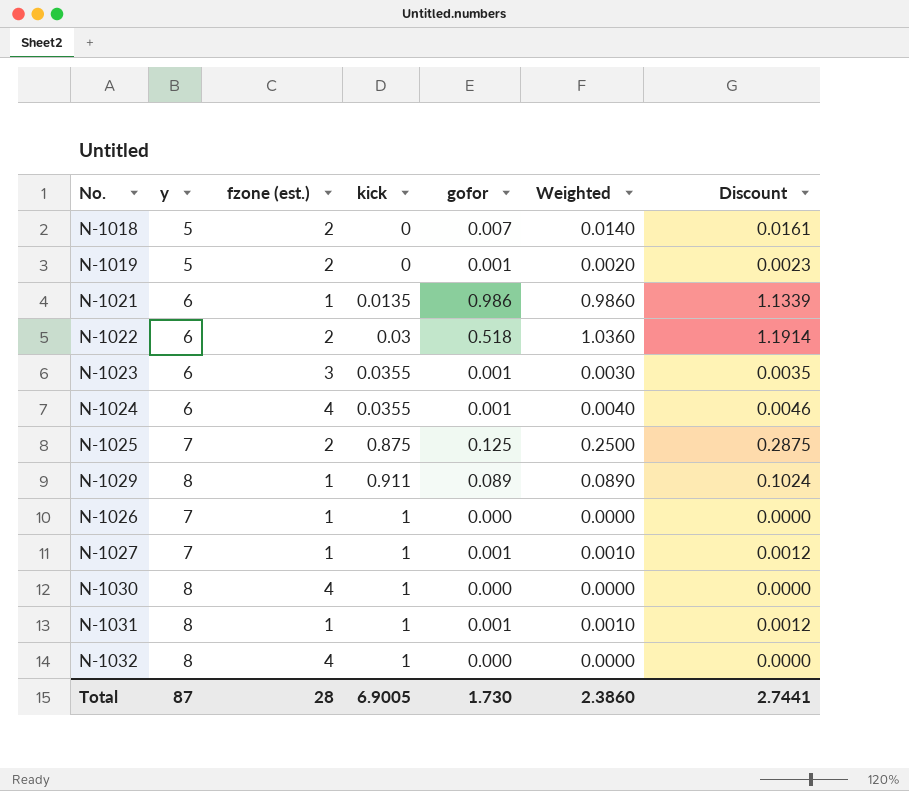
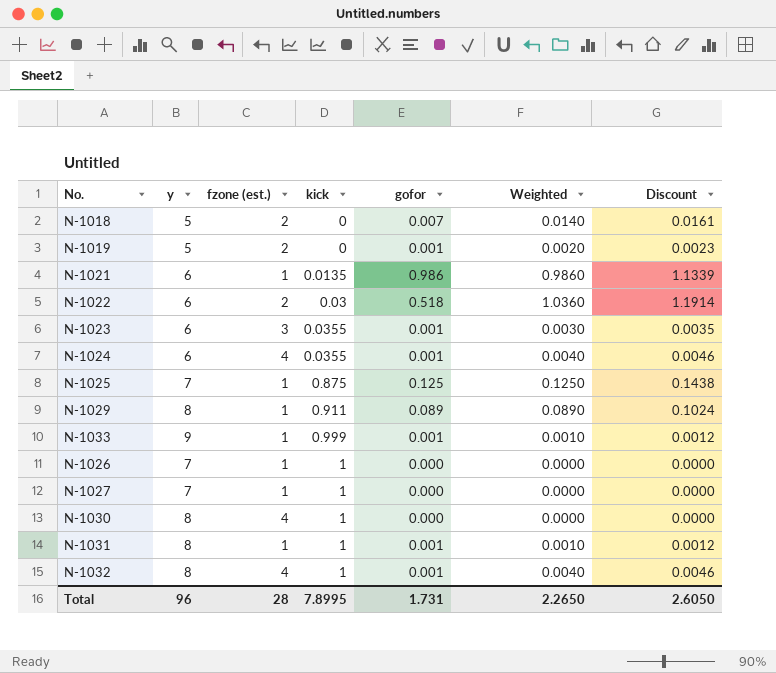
N-1025 | fzone (est.): 2 -> 1
N-1025 | Weighted: 0.2500 -> 0.1250
N-1025 | Discount: 0.2875 -> 0.1438
row N-1033: none -> 9 | 1 | 0.999 | 0.001 | 0.0010 | 0.0012
N-1027 | gofor: 0.001 -> 0.000
N-1027 | Weighted: 0.0010 -> 0.0000
N-1027 | Discount: 0.0012 -> 0.0000
N-1032 | gofor: 0.000 -> 0.001
N-1032 | Weighted: 0.0000 -> 0.0040
N-1032 | Discount: 0.0000 -> 0.0046
Total | y: 87 -> 96
Total | kick: 6.9005 -> 7.8995
Total | gofor: 1.730 -> 1.731
Total | Weighted: 2.3860 -> 2.2650
Total | Discount: 2.7441 -> 2.6050

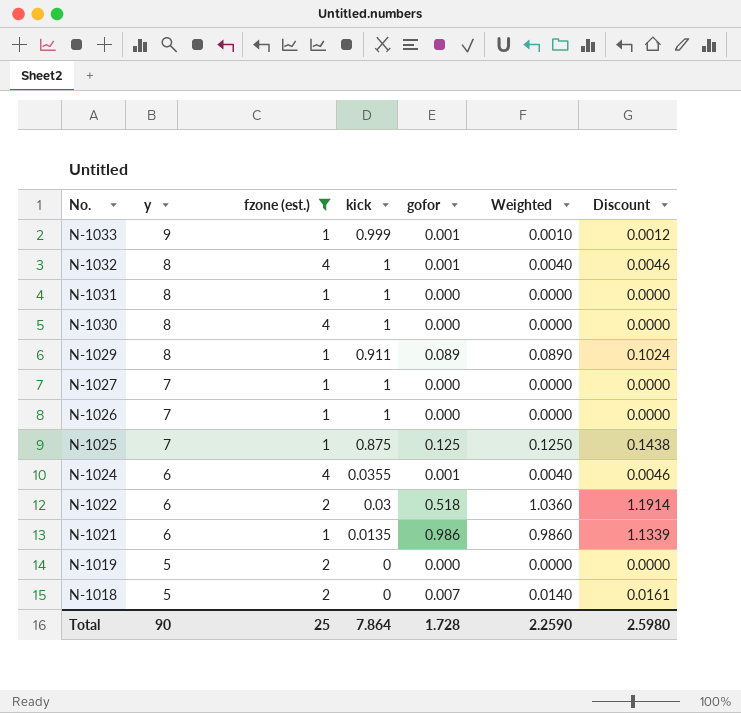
filter: none -> fzone (est.) != 3
row order: kick ascending -> No. descending
N-1031 | gofor: 0.001 -> 0.000
N-1031 | Weighted: 0.0010 -> 0.0000
N-1031 | Discount: 0.0012 -> 0.0000
N-1019 | gofor: 0.001 -> 0.000
N-1019 | Weighted: 0.0020 -> 0.0000
N-1019 | Discount: 0.0023 -> 0.0000
Total | y: 96 -> 90
Total | fzone (est.): 28 -> 25
Total | kick: 7.8995 -> 7.864
Total | gofor: 1.731 -> 1.728
Total | Weighted: 2.2650 -> 2.2590
Total | Discount: 2.6050 -> 2.5980

